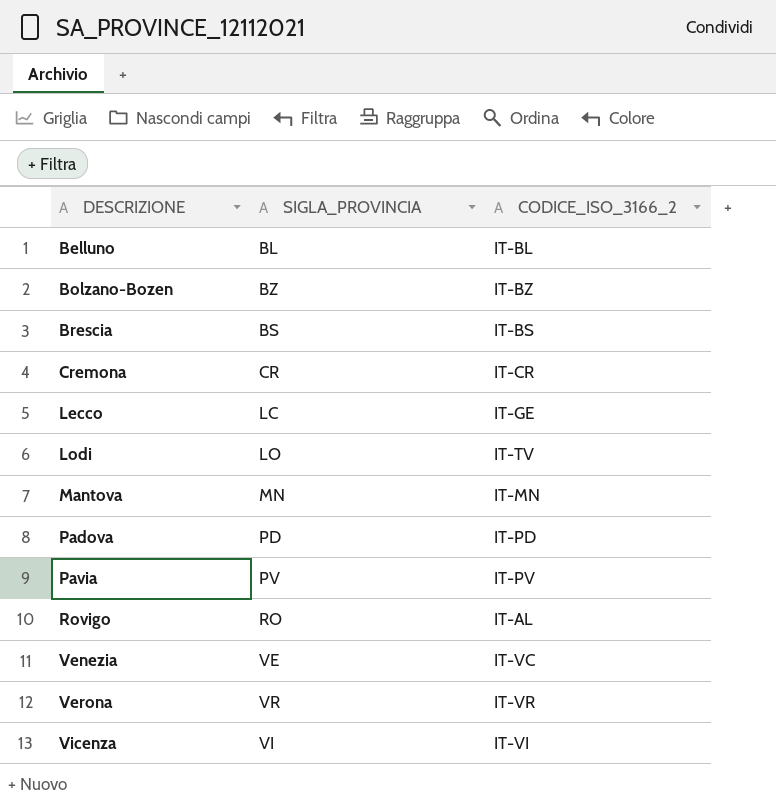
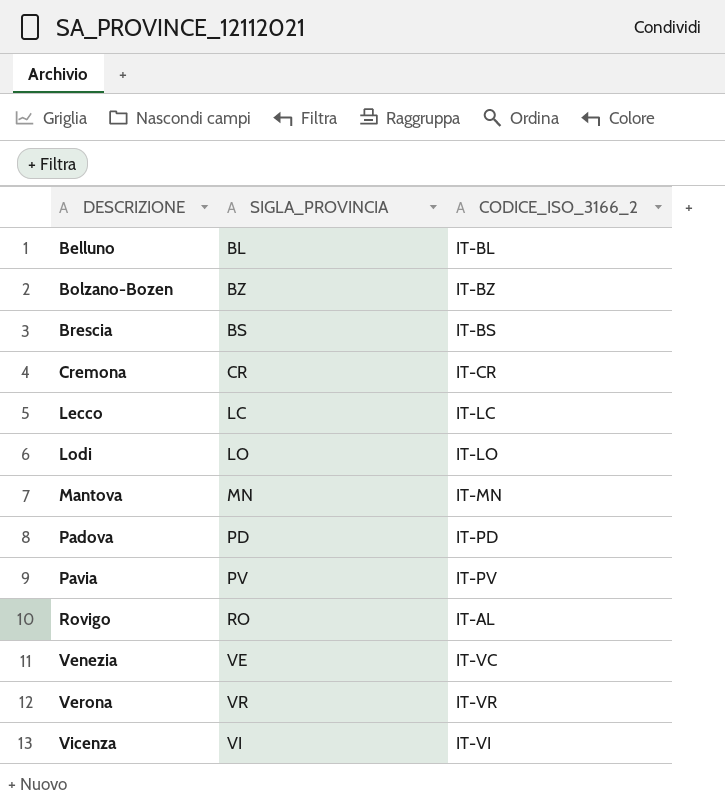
Lecco | CODICE_ISO_3166_2: IT-GE -> IT-LC
Lodi | CODICE_ISO_3166_2: IT-TV -> IT-LO

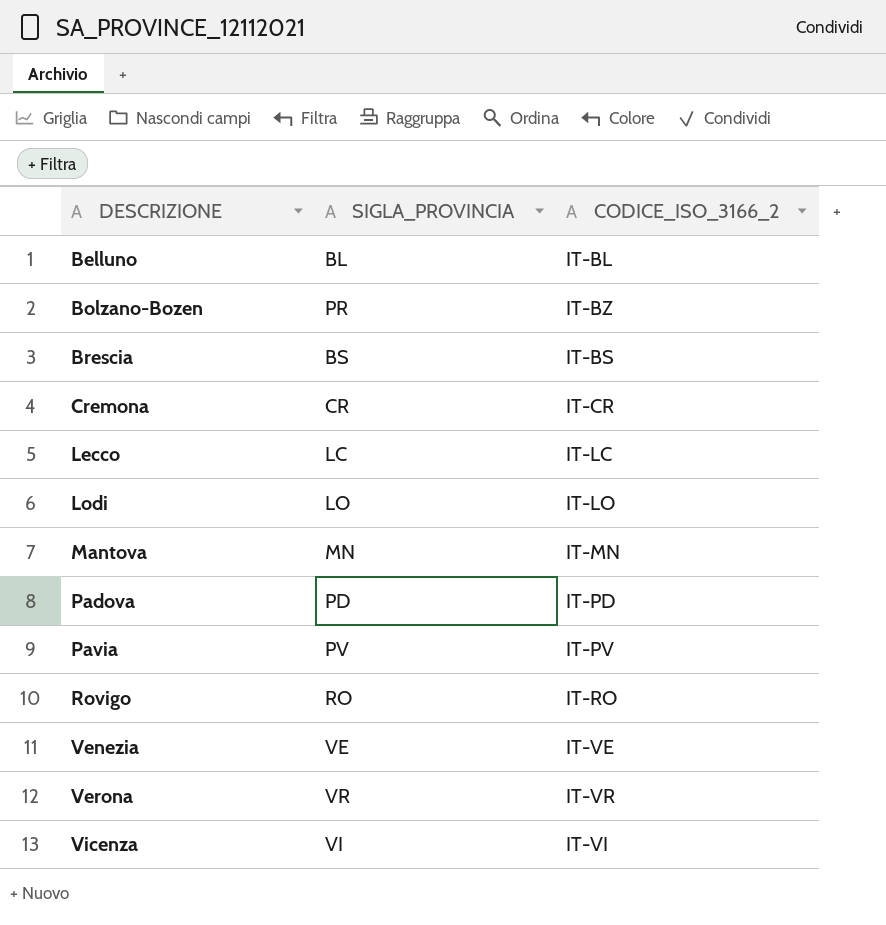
Bolzano-Bozen | SIGLA_PROVINCIA: BZ -> PR
Rovigo | CODICE_ISO_3166_2: IT-AL -> IT-RO
Venezia | CODICE_ISO_3166_2: IT-VC -> IT-VE

